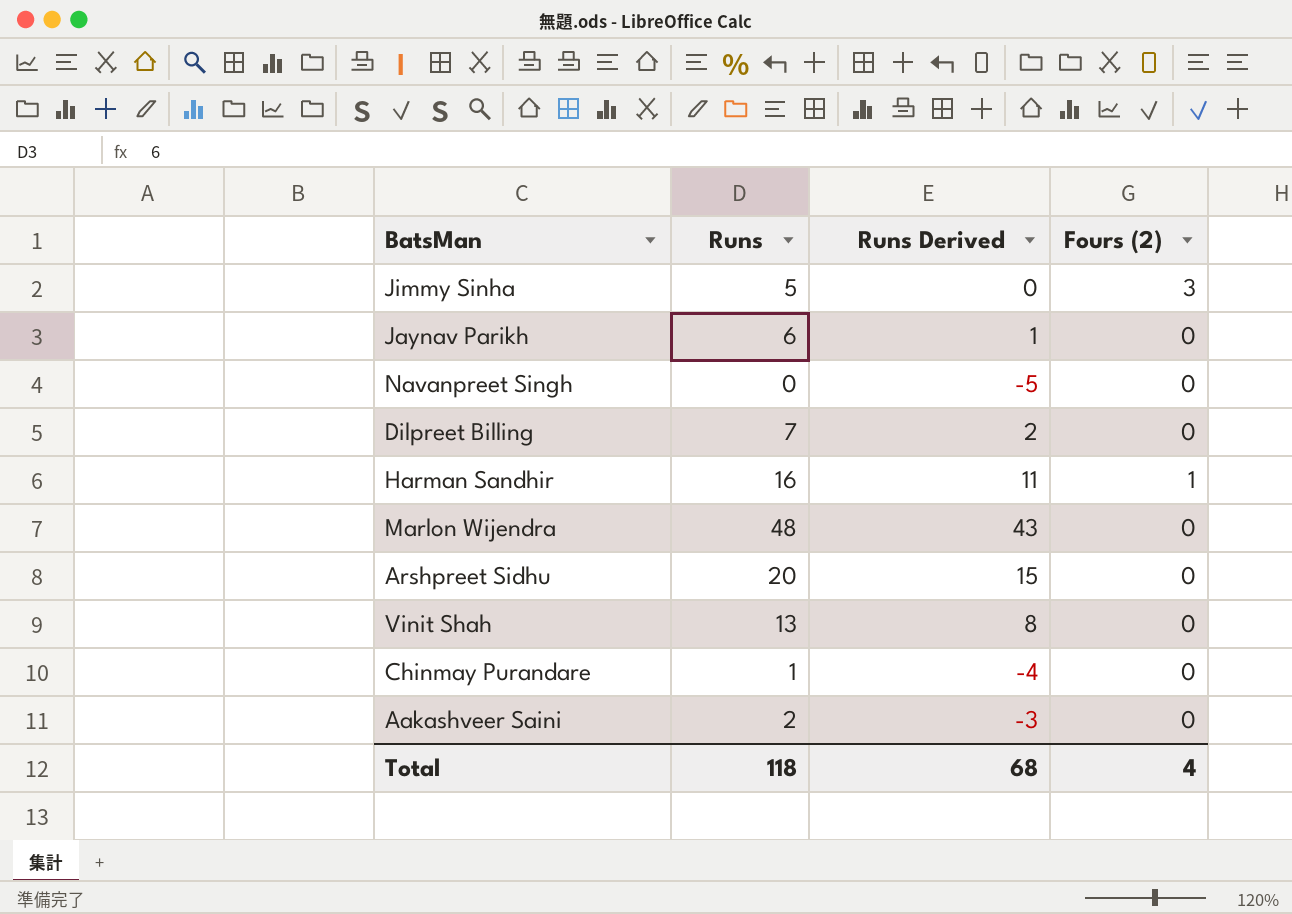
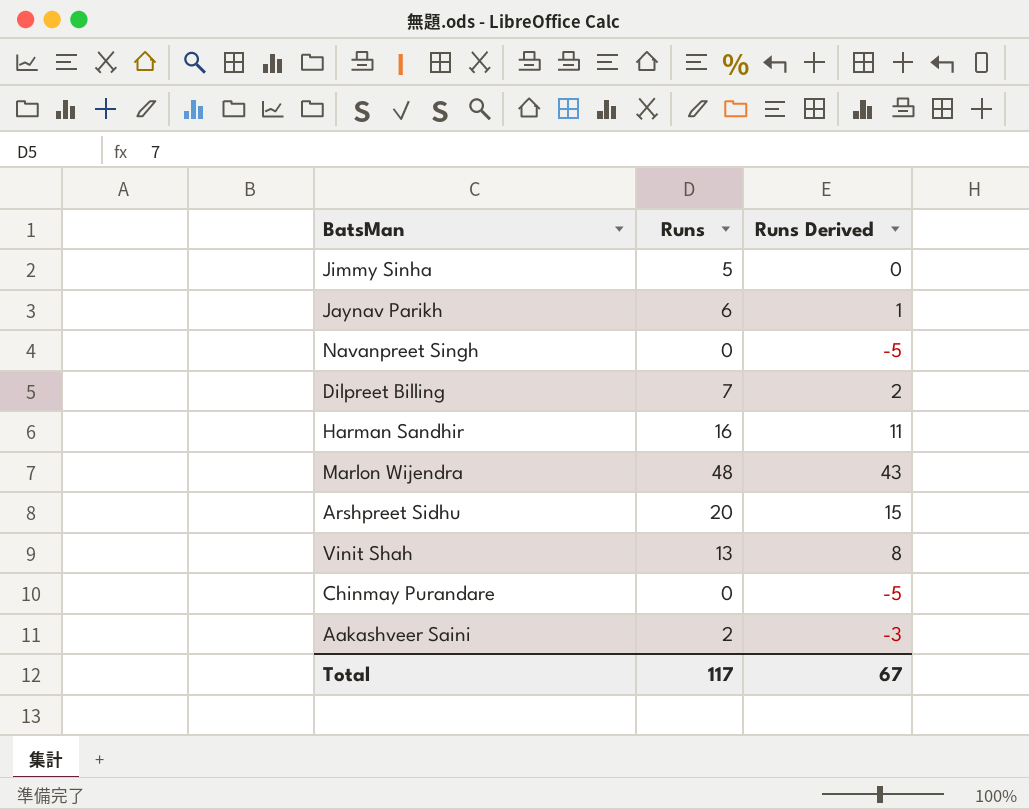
column Fours (2) | position: 4 -> none
Chinmay Purandare | Runs: 1 -> 0
Chinmay Purandare | Runs Derived: -4 -> -5
Total | Runs: 118 -> 117
Total | Runs Derived: 68 -> 67

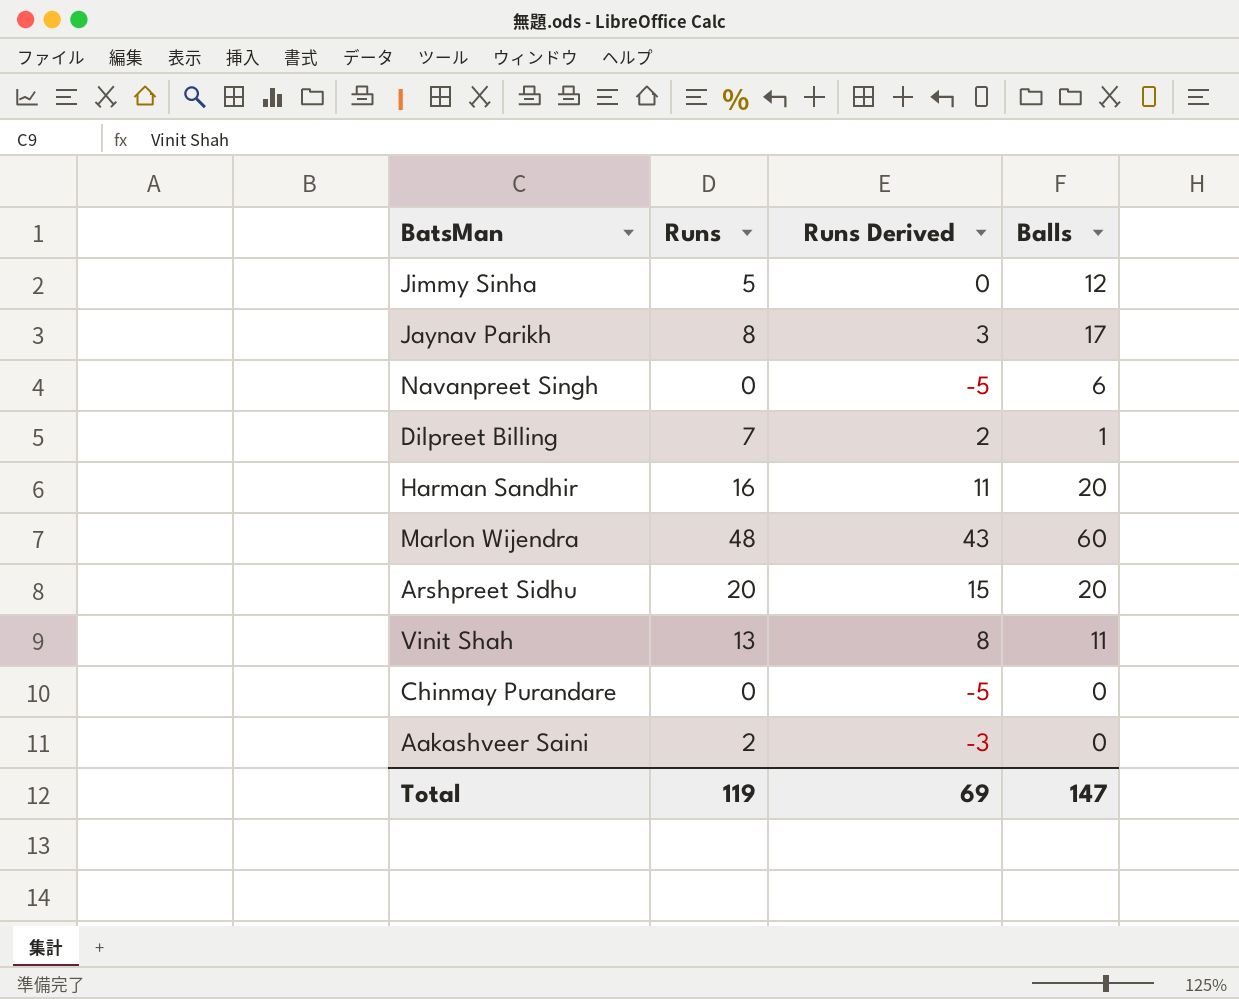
column Balls | position: none -> 4
Jaynav Parikh | Runs: 6 -> 8
Jaynav Parikh | Runs Derived: 1 -> 3
Total | Runs: 117 -> 119
Total | Runs Derived: 67 -> 69

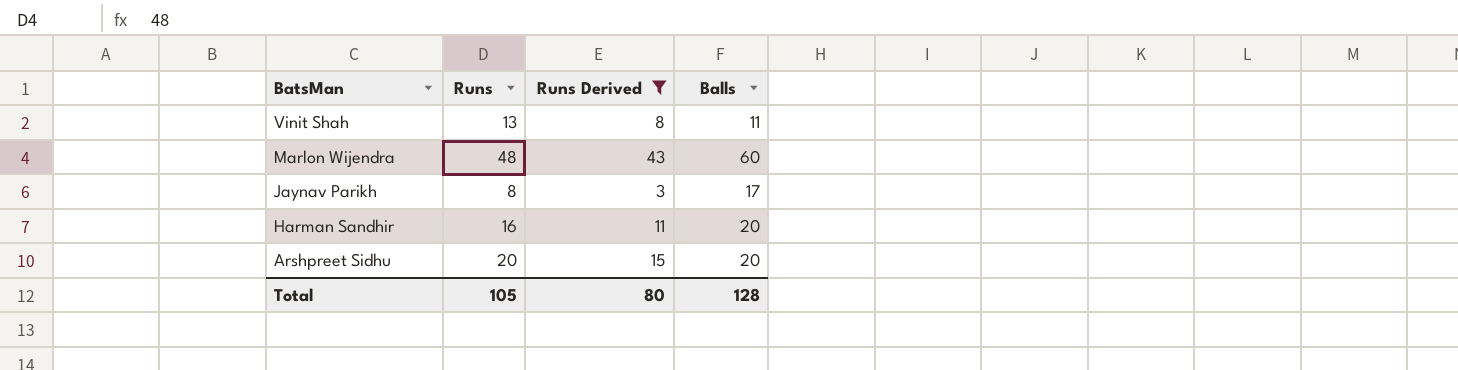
filter: none -> Runs Derived >= 3
row order: none -> BatsMan descending
Total | Runs: 119 -> 105
Total | Runs Derived: 69 -> 80
Total | Balls: 147 -> 128

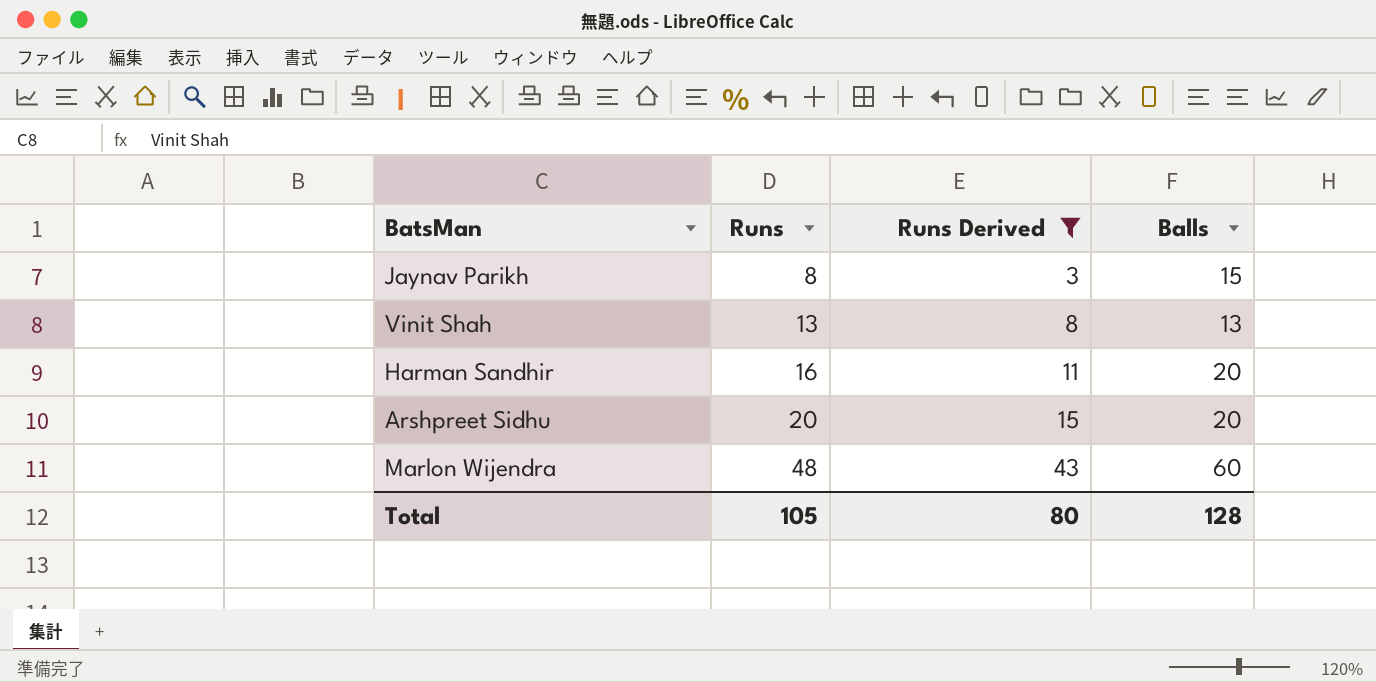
row order: BatsMan descending -> Runs ascending
Jaynav Parikh | Balls: 17 -> 15
Vinit Shah | Balls: 11 -> 13

